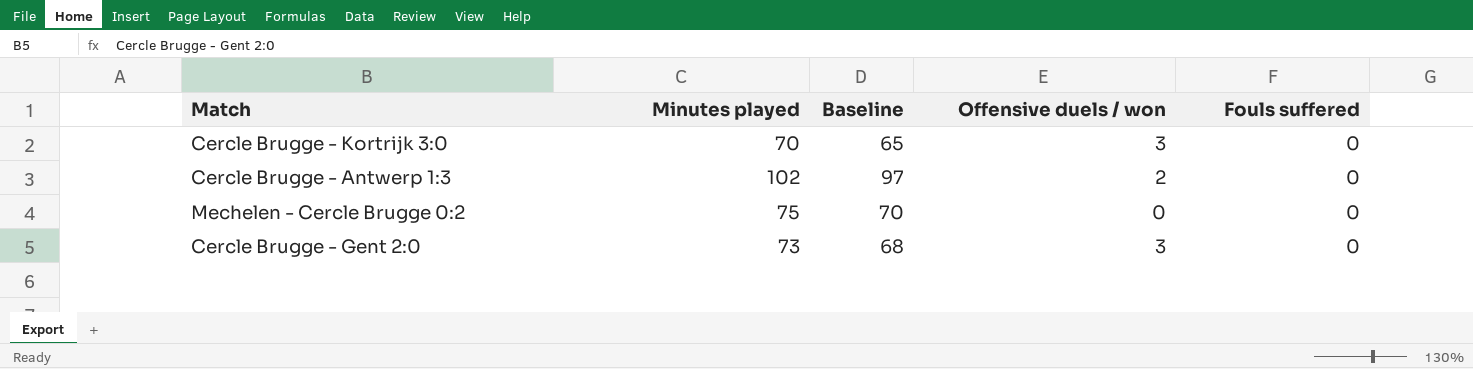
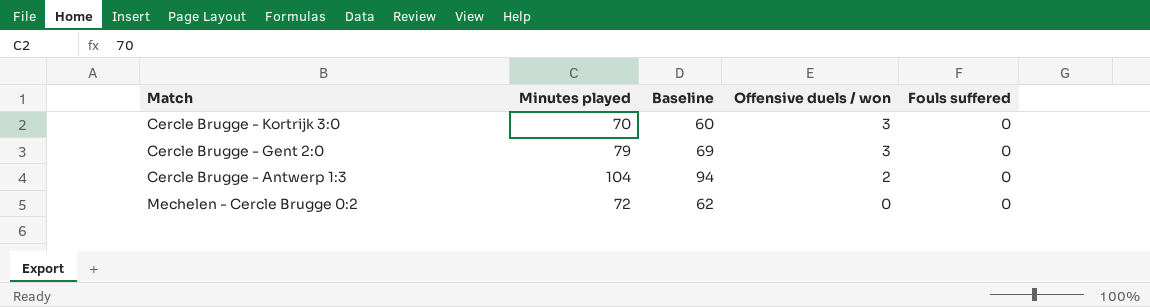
row order: none -> Offensive duels / won descending
column Baseline | formula: [Minutes played] - 5 -> [Minutes played] - 10
Cercle Brugge - Gent 2:0 | Minutes played: 73 -> 79
Cercle Brugge - Antwerp 1:3 | Minutes played: 102 -> 104
Mechelen - Cercle Brugge 0:2 | Minutes played: 75 -> 72

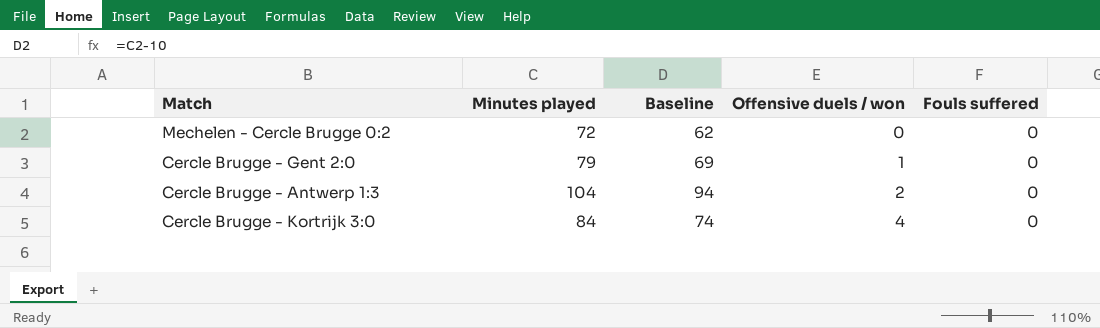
row order: Offensive duels / won descending -> Offensive duels / won ascending
Cercle Brugge - Gent 2:0 | Offensive duels / won: 3 -> 1
Cercle Brugge - Kortrijk 3:0 | Minutes played: 70 -> 84
Cercle Brugge - Kortrijk 3:0 | Baseline: 60 -> 74
Cercle Brugge - Kortrijk 3:0 | Offensive duels / won: 3 -> 4

